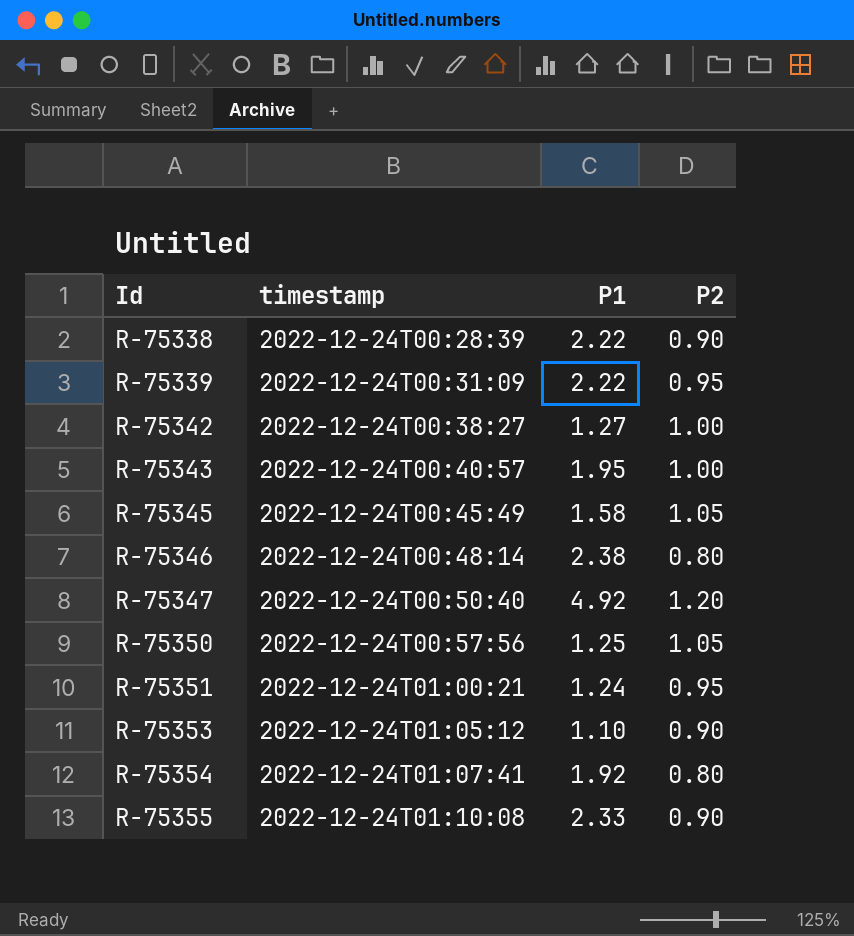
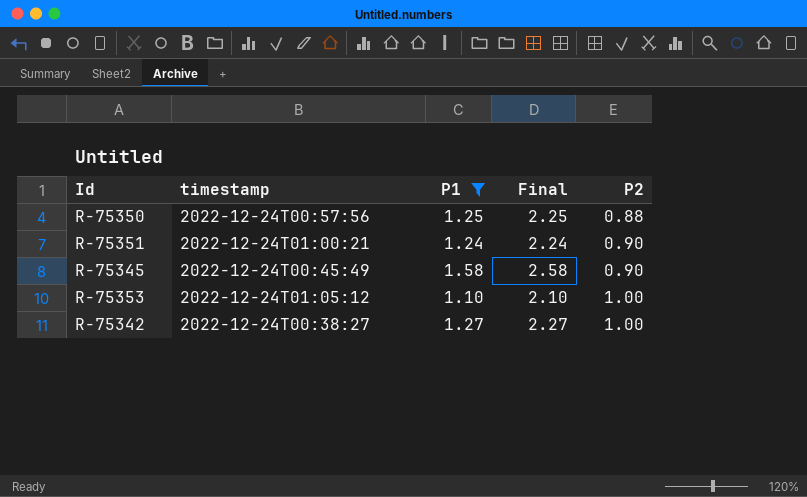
filter: none -> P1 <= 1.58
row order: Id ascending -> P2 ascending
column Final | formula: none -> [P1] + 1
R-75350 | P2: 1.05 -> 0.88
R-75351 | P2: 0.95 -> 0.90
R-75345 | P2: 1.05 -> 0.90
R-75353 | P2: 0.90 -> 1.00

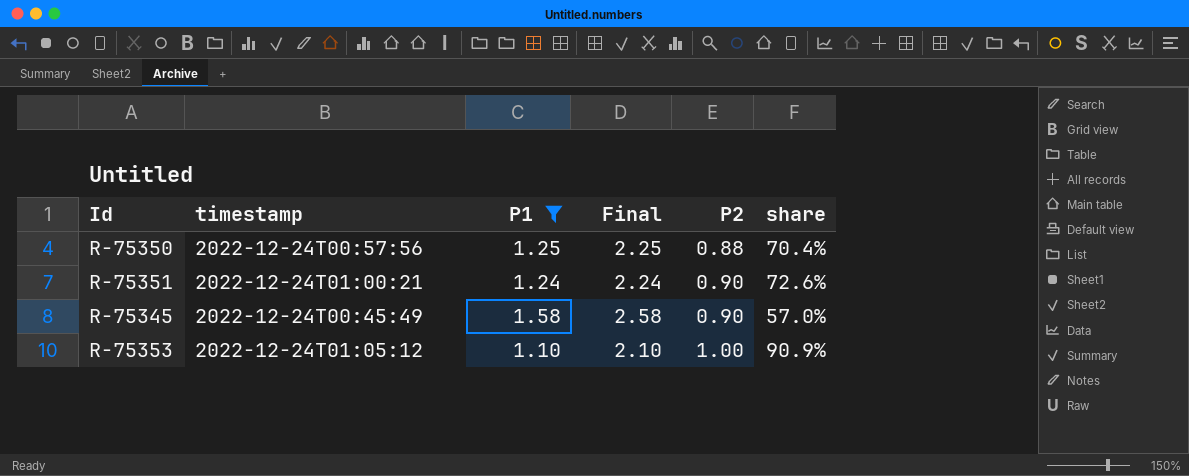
column share | formula: none -> [P2] / [P1]
row R-75342: 2022-12-24T00:38:27 | 1.27 | 2.27 | 1.00 -> none

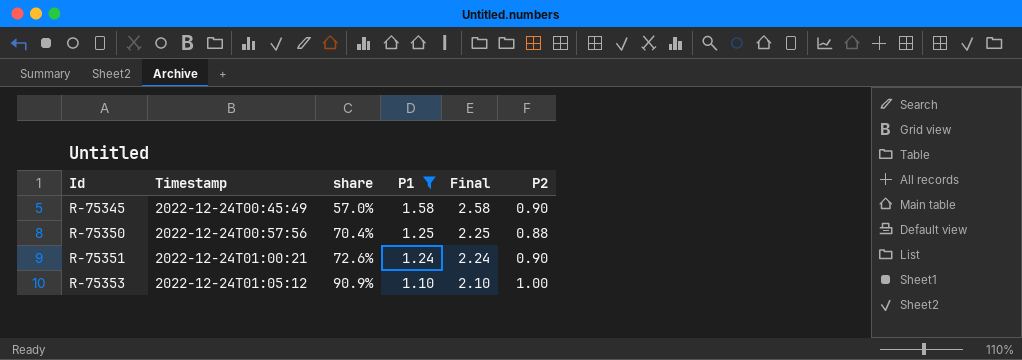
row order: P2 ascending -> Id ascending
column name: timestamp -> Timestamp
column share | position: 6 -> 3

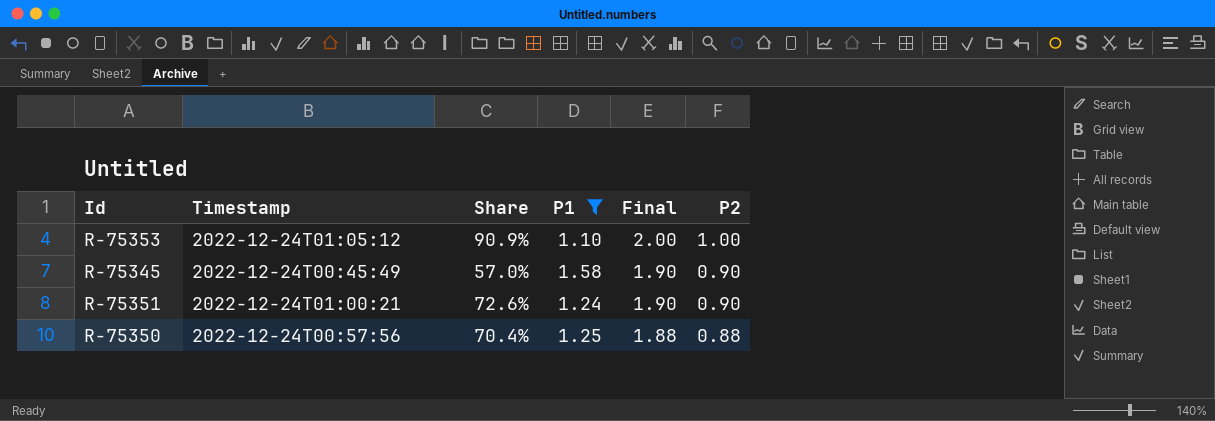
row order: Id ascending -> Final descending
column name: share -> Share
column Final | formula: [P1] + 1 -> [P2] + 1

